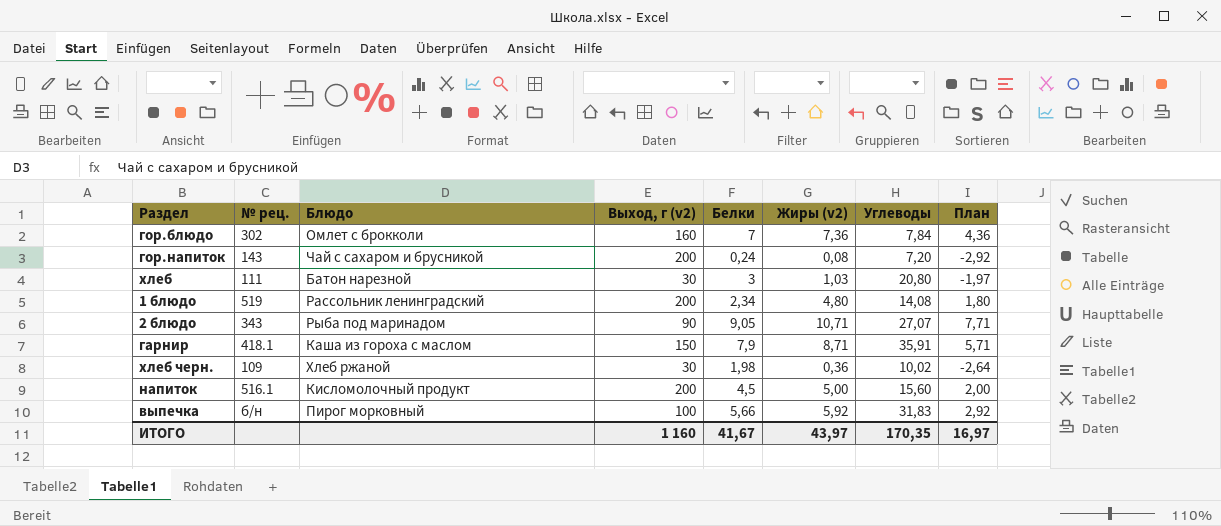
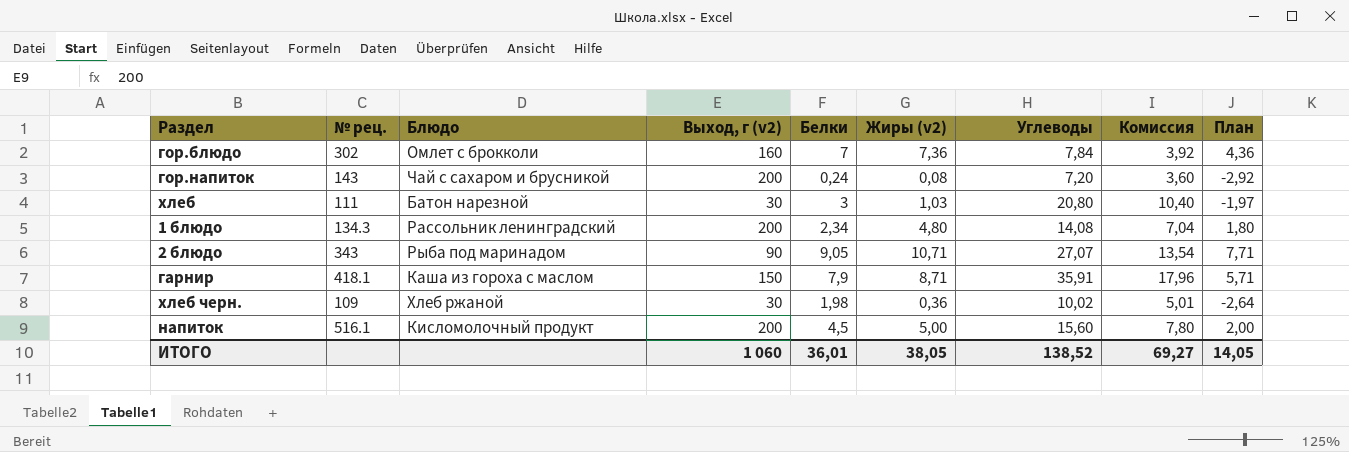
column Комиссия | formula: none -> [Углеводы] * 0,5
row выпечка: б/н | Пирог морковный | 100 | 5,66 | 5,92 | 31,83 | 2,92 -> none
1 блюдо | № рец.: 519 -> 134.3
ИТОГО | Выход, г (v2): 1 160 -> 1 060
ИТОГО | Белки: 41,67 -> 36,01
ИТОГО | Жиры (v2): 43,97 -> 38,05
ИТОГО | Углеводы: 170,35 -> 138,52
ИТОГО | План: 16,97 -> 14,05

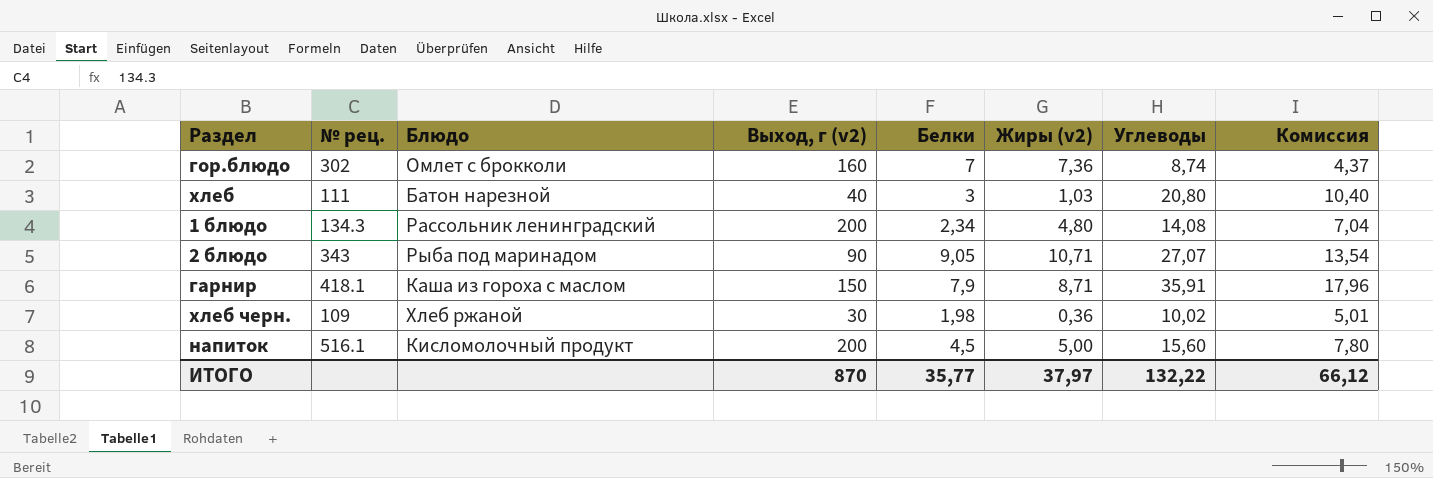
column План | formula: [Жиры (v2)] - 3 -> none
row гор.напиток: 143 | Чай с сахаром и брусникой | 200 | 0,24 | 0,08 | 7,20 | 3,60 | -2,92 -> none
гор.блюдо | Углеводы: 7,84 -> 8,74
гор.блюдо | Комиссия: 3,92 -> 4,37
хлеб | Выход, г (v2): 30 -> 40
ИТОГО | Выход, г (v2): 1 060 -> 870
ИТОГО | Белки: 36,01 -> 35,77
ИТОГО | Жиры (v2): 38,05 -> 37,97
ИТОГО | Углеводы: 138,52 -> 132,22
ИТОГО | Комиссия: 69,27 -> 66,12

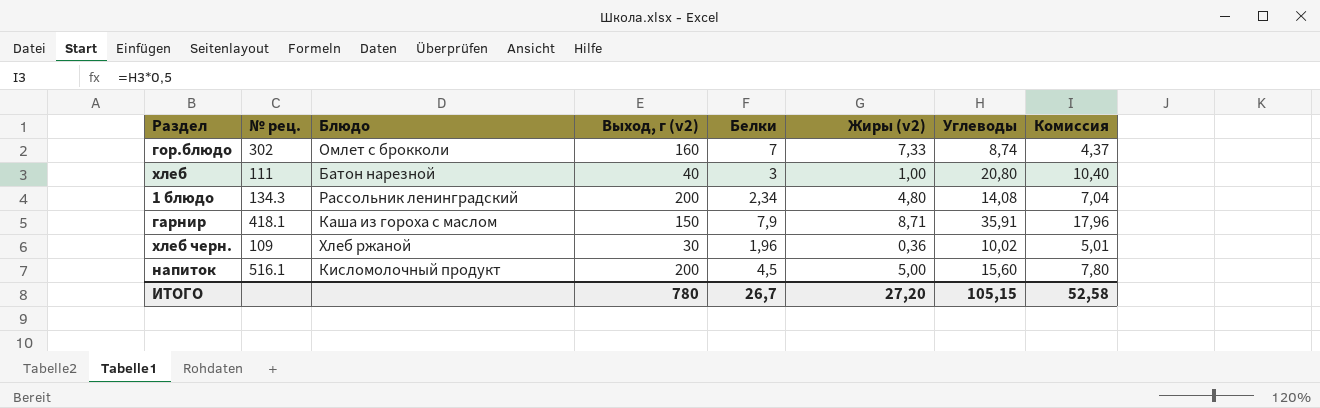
row 2 блюдо: 343 | Рыба под маринадом | 90 | 9,05 | 10,71 | 27,07 | 13,54 -> none
гор.блюдо | Жиры (v2): 7,36 -> 7,33
хлеб | Жиры (v2): 1,03 -> 1,00
хлеб черн. | Белки: 1,98 -> 1,96
ИТОГО | Выход, г (v2): 870 -> 780
ИТОГО | Белки: 35,77 -> 26,7
ИТОГО | Жиры (v2): 37,97 -> 27,20
ИТОГО | Углеводы: 132,22 -> 105,15
ИТОГО | Комиссия: 66,12 -> 52,58

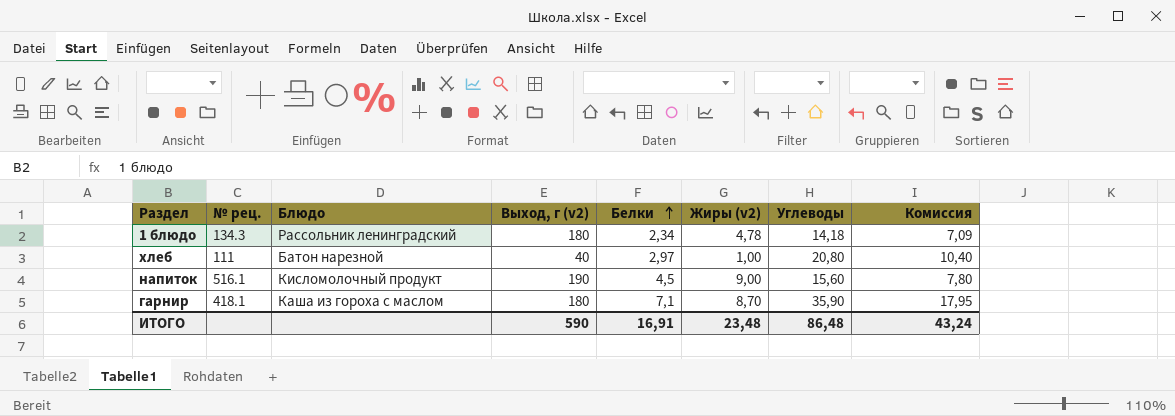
row order: none -> Белки ascending
row гор.блюдо: 302 | Омлет с брокколи | 160 | 7 | 7,33 | 8,74 | 4,37 -> none
row хлеб черн.: 109 | Хлеб ржаной | 30 | 1,96 | 0,36 | 10,02 | 5,01 -> none
1 блюдо | Выход, г (v2): 200 -> 180
1 блюдо | Жиры (v2): 4,80 -> 4,78
1 блюдо | Углеводы: 14,08 -> 14,18
1 блюдо | Комиссия: 7,04 -> 7,09
хлеб | Белки: 3 -> 2,97
напиток | Выход, г (v2): 200 -> 190
напиток | Жиры (v2): 5,00 -> 9,00
гарнир | Выход, г (v2): 150 -> 180
гарнир | Белки: 7,9 -> 7,1
гарнир | Жиры (v2): 8,71 -> 8,70
гарнир | Углеводы: 35,91 -> 35,90
гарнир | Комиссия: 17,96 -> 17,95
ИТОГО | Выход, г (v2): 780 -> 590
ИТОГО | Белки: 26,7 -> 16,91
ИТОГО | Жиры (v2): 27,20 -> 23,48
ИТОГО | Углеводы: 105,15 -> 86,48
ИТОГО | Комиссия: 52,58 -> 43,24

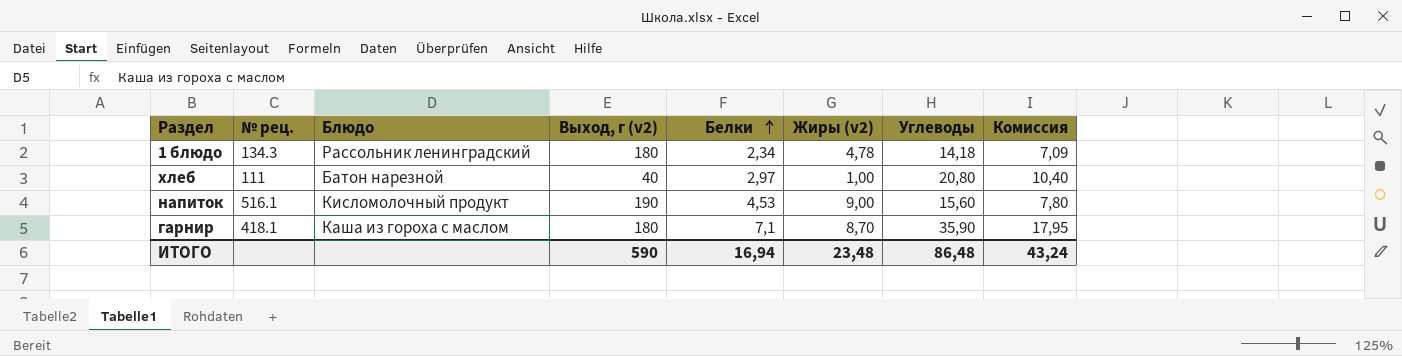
напиток | Белки: 4,5 -> 4,53
ИТОГО | Белки: 16,91 -> 16,94

